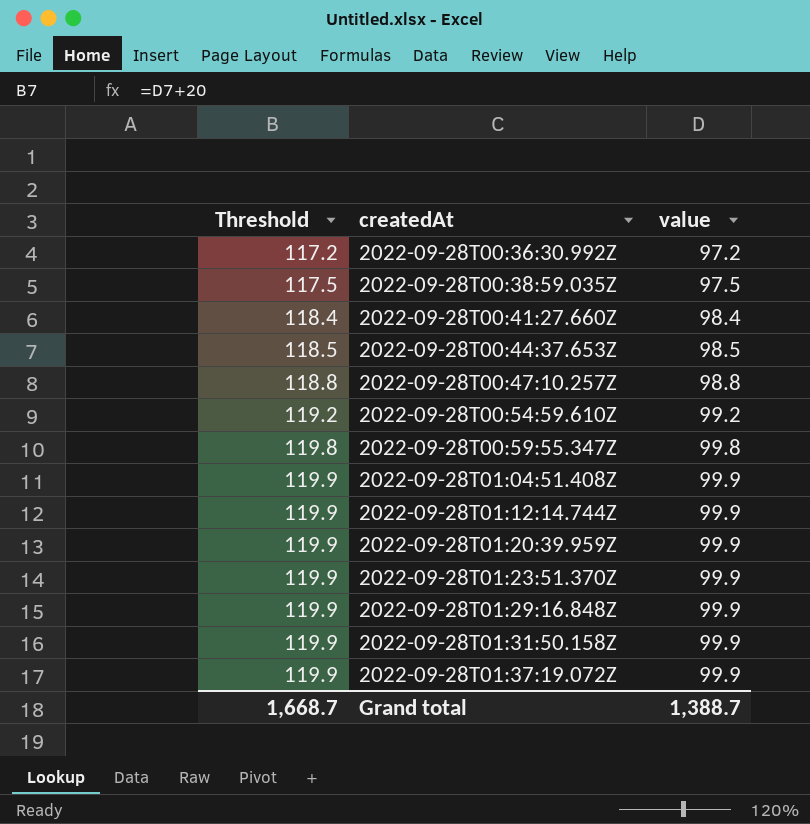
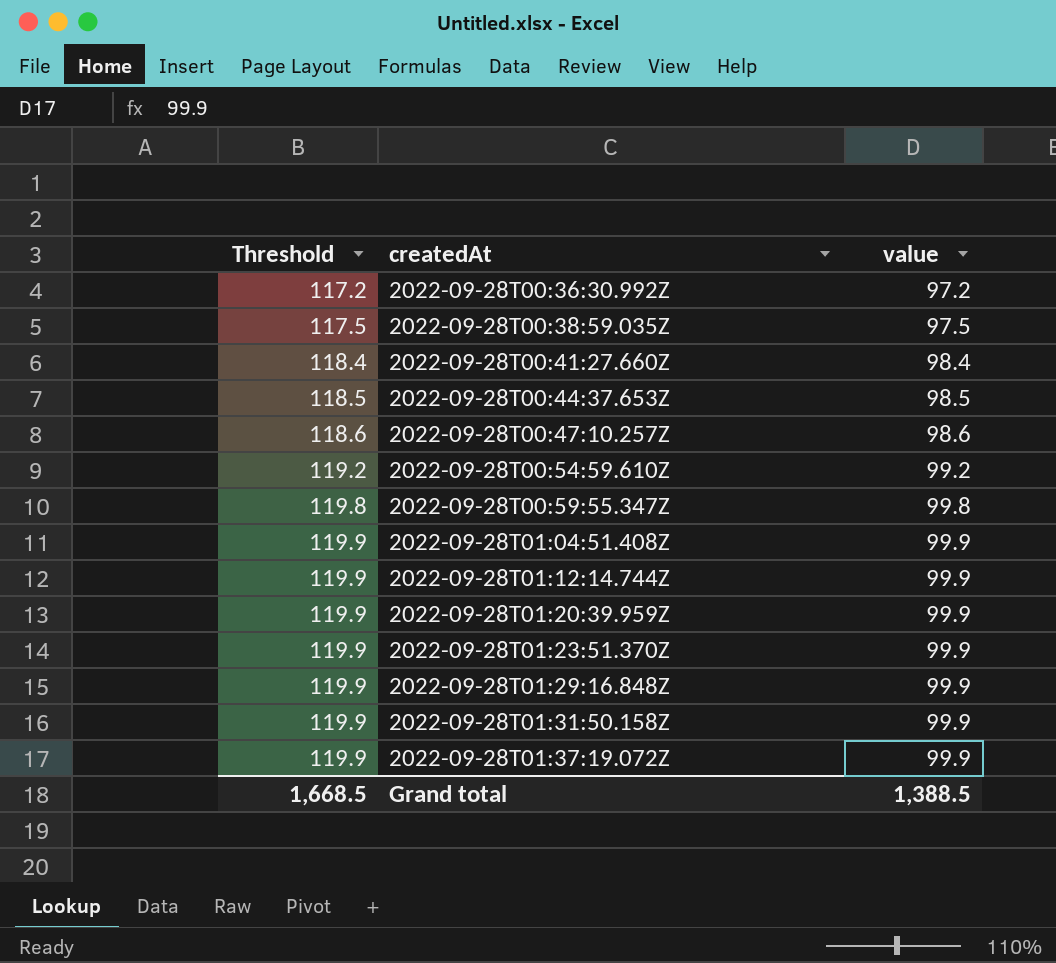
2022-09-28T00:47:10.257Z | Threshold: 118.8 -> 118.6
2022-09-28T00:47:10.257Z | value: 98.8 -> 98.6
Grand total | Threshold: 1,668.7 -> 1,668.5
Grand total | value: 1,388.7 -> 1,388.5

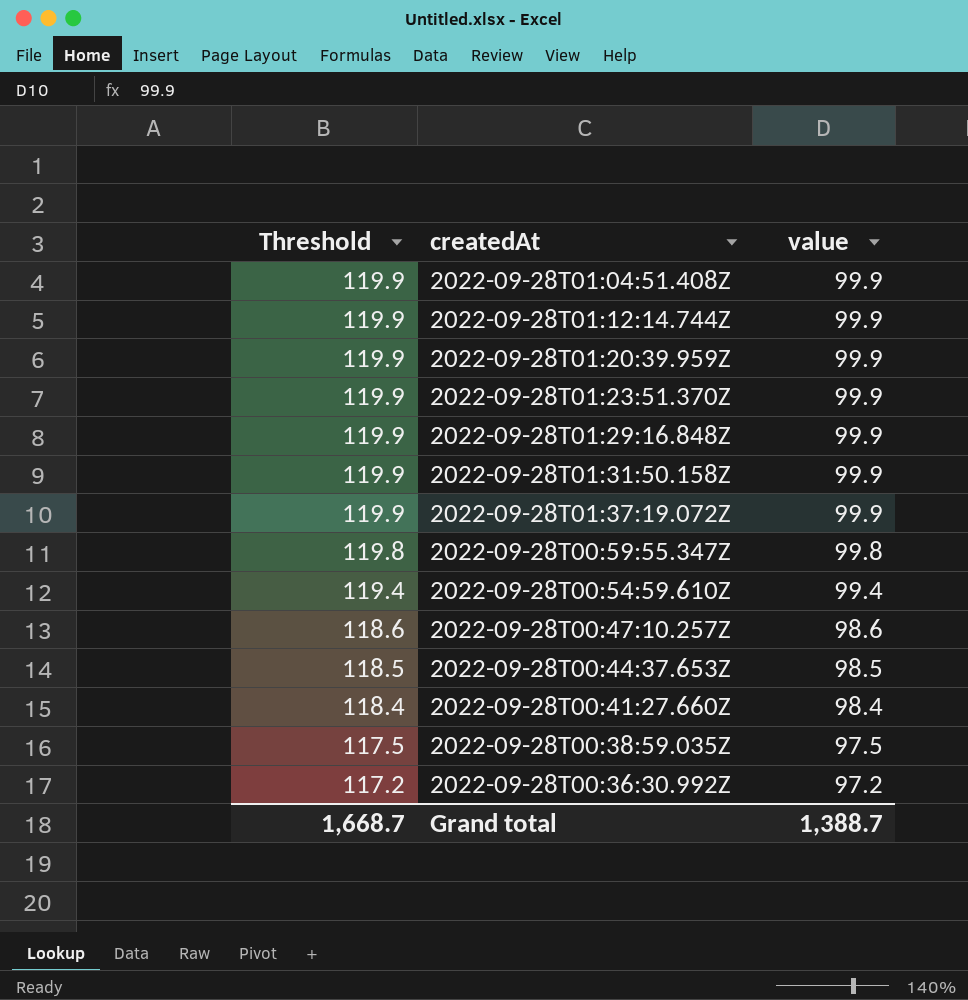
row order: Threshold ascending -> Threshold descending
2022-09-28T00:54:59.610Z | Threshold: 119.2 -> 119.4
2022-09-28T00:54:59.610Z | value: 99.2 -> 99.4
Grand total | Threshold: 1,668.5 -> 1,668.7
Grand total | value: 1,388.5 -> 1,388.7

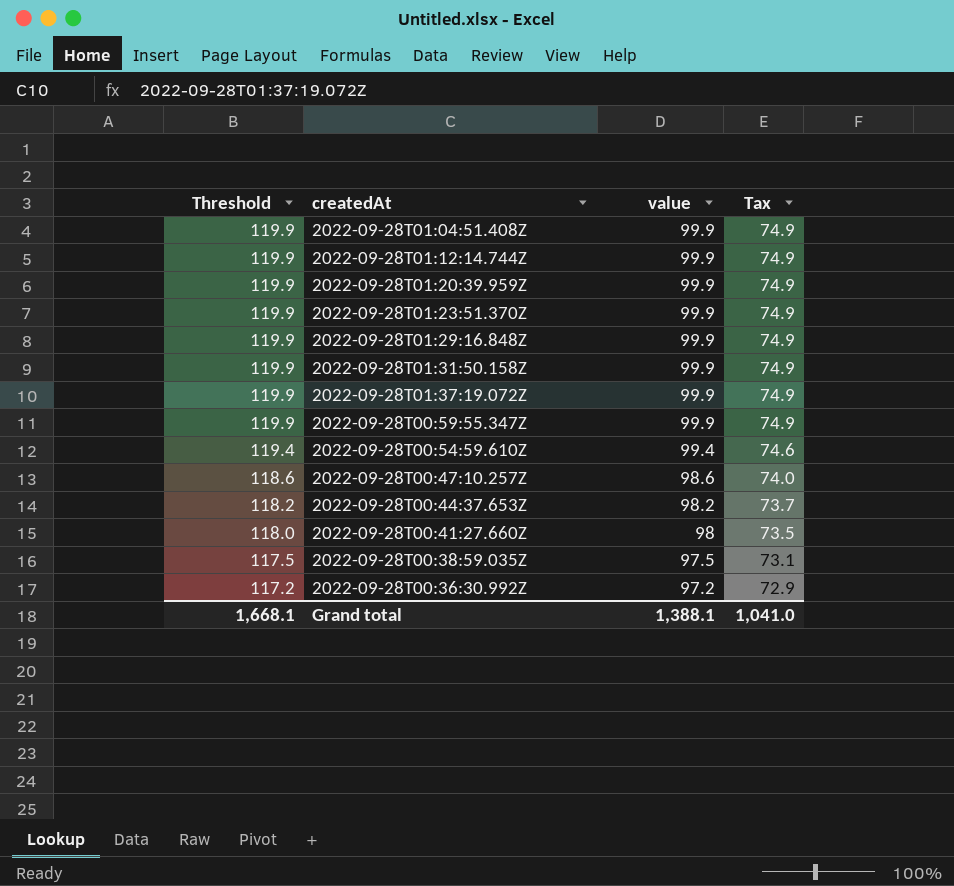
column Tax | formula: none -> [value] * 0.75
2022-09-28T00:59:55.347Z | Threshold: 119.8 -> 119.9
2022-09-28T00:59:55.347Z | value: 99.8 -> 99.9
2022-09-28T00:44:37.653Z | Threshold: 118.5 -> 118.2
2022-09-28T00:44:37.653Z | value: 98.5 -> 98.2
2022-09-28T00:41:27.660Z | Threshold: 118.4 -> 118.0
2022-09-28T00:41:27.660Z | value: 98.4 -> 98
Grand total | Threshold: 1,668.7 -> 1,668.1
Grand total | value: 1,388.7 -> 1,388.1

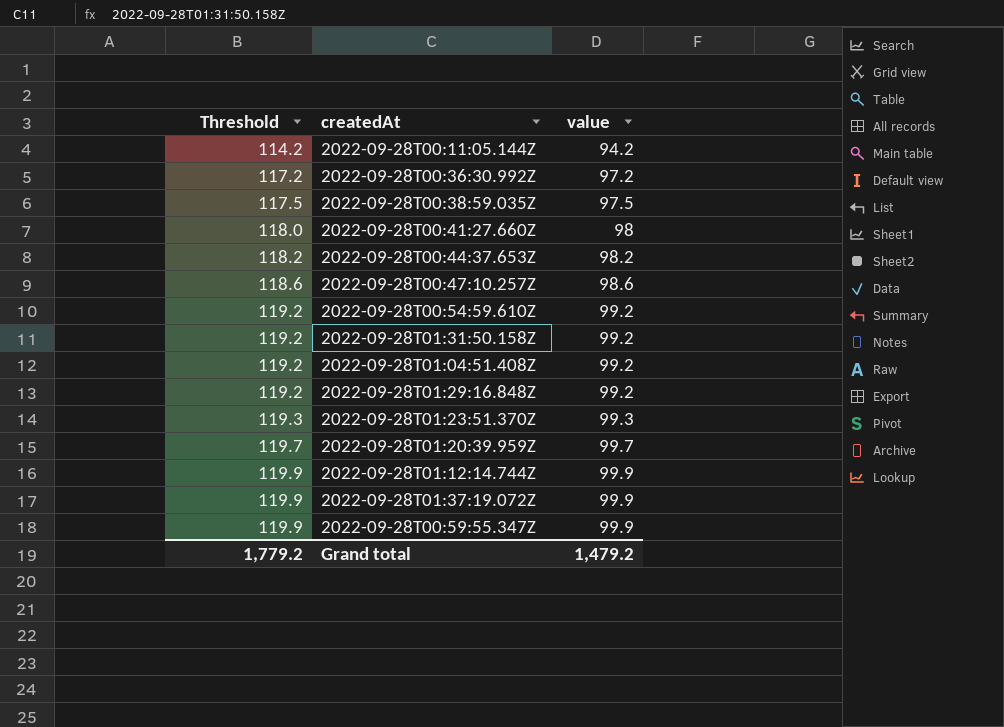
row order: Threshold descending -> Threshold ascending
column Tax | formula: [value] * 0.75 -> none
row 2022-09-28T00:11:05.144Z: none -> 114.2 | 94.2
2022-09-28T00:54:59.610Z | Threshold: 119.4 -> 119.2
2022-09-28T00:54:59.610Z | value: 99.4 -> 99.2
2022-09-28T01:31:50.158Z | Threshold: 119.9 -> 119.2
2022-09-28T01:31:50.158Z | value: 99.9 -> 99.2
2022-09-28T01:04:51.408Z | Threshold: 119.9 -> 119.2
2022-09-28T01:04:51.408Z | value: 99.9 -> 99.2
2022-09-28T01:29:16.848Z | Threshold: 119.9 -> 119.2
2022-09-28T01:29:16.848Z | value: 99.9 -> 99.2
2022-09-28T01:23:51.370Z | Threshold: 119.9 -> 119.3
2022-09-28T01:23:51.370Z | value: 99.9 -> 99.3
2022-09-28T01:20:39.959Z | Threshold: 119.9 -> 119.7
2022-09-28T01:20:39.959Z | value: 99.9 -> 99.7
Grand total | Threshold: 1,668.1 -> 1,779.2
Grand total | value: 1,388.1 -> 1,479.2

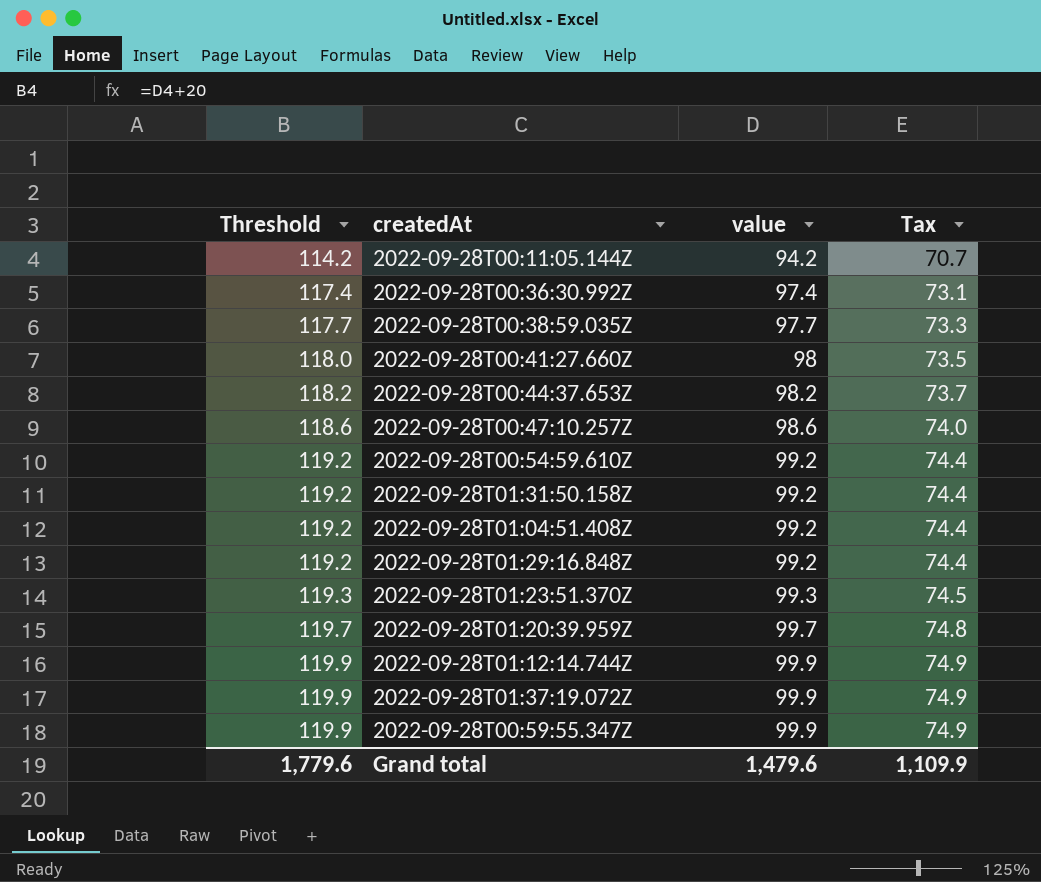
column Tax | formula: none -> [value] * 0.75
2022-09-28T00:36:30.992Z | Threshold: 117.2 -> 117.4
2022-09-28T00:36:30.992Z | value: 97.2 -> 97.4
2022-09-28T00:38:59.035Z | Threshold: 117.5 -> 117.7
2022-09-28T00:38:59.035Z | value: 97.5 -> 97.7
Grand total | Threshold: 1,779.2 -> 1,779.6
Grand total | value: 1,479.2 -> 1,479.6

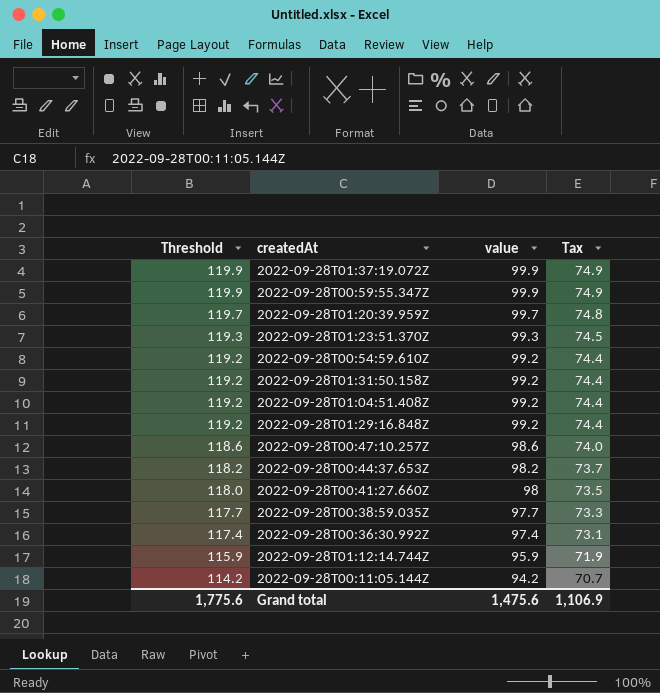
row order: Threshold ascending -> Threshold descending
2022-09-28T01:12:14.744Z | Threshold: 119.9 -> 115.9
2022-09-28T01:12:14.744Z | value: 99.9 -> 95.9
2022-09-28T01:12:14.744Z | Tax: 74.9 -> 71.9
Grand total | Threshold: 1,779.6 -> 1,775.6
Grand total | value: 1,479.6 -> 1,475.6
Grand total | Tax: 1,109.9 -> 1,106.9

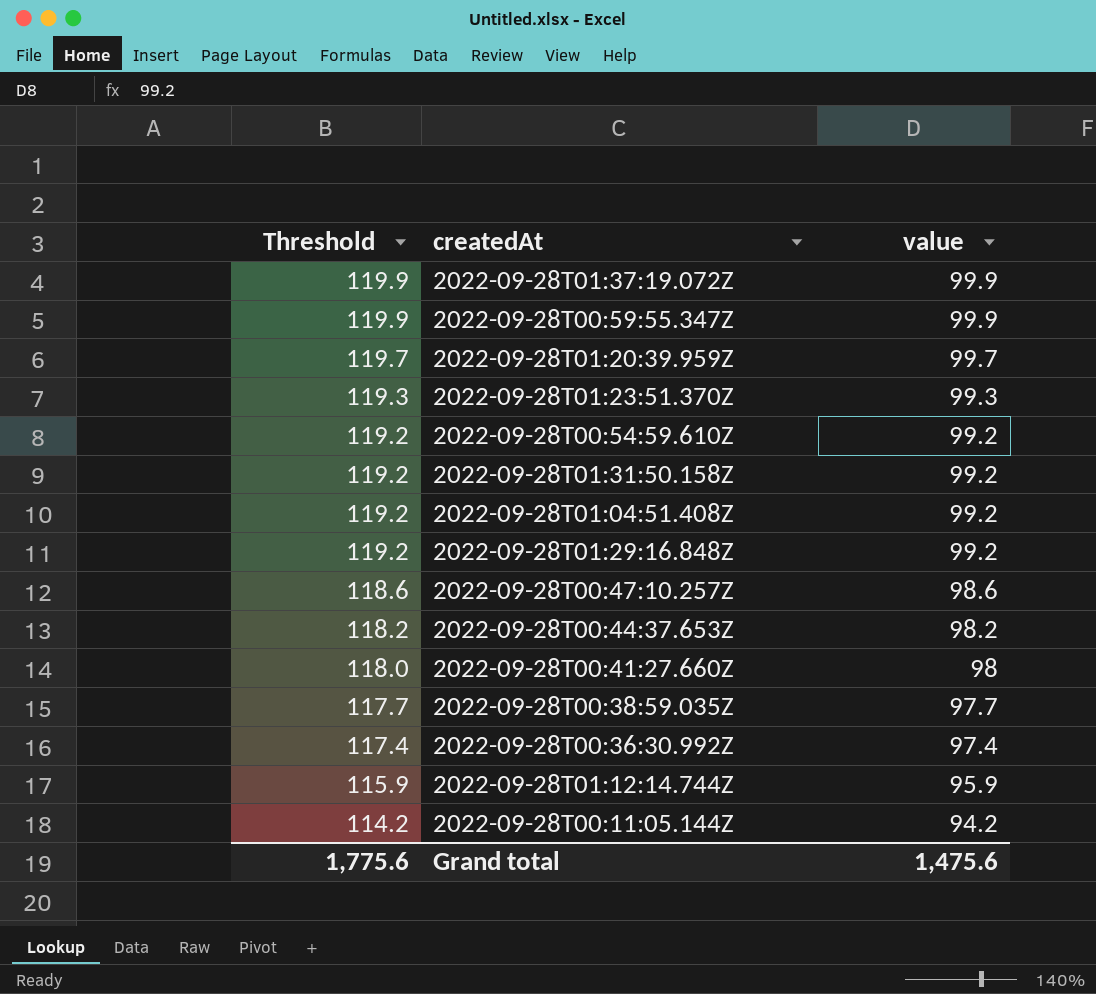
column Tax | formula: [value] * 0.75 -> none

